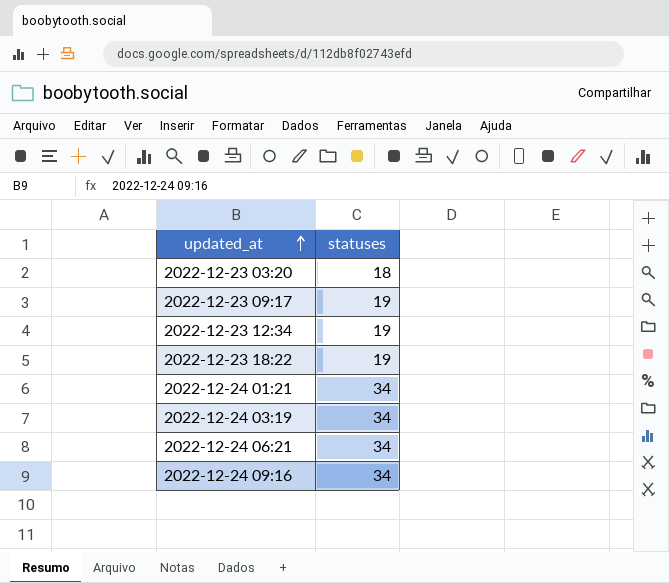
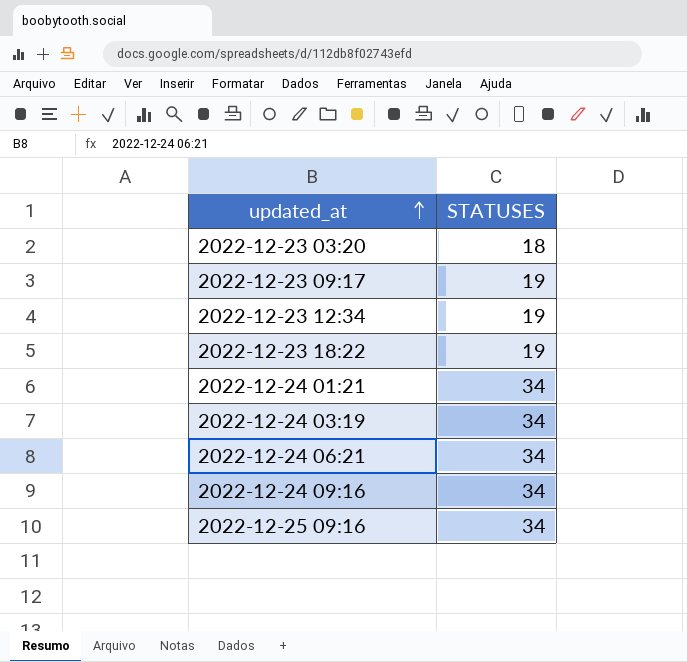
column name: statuses -> STATUSES
row 2022-12-25 09:16: none -> 34

